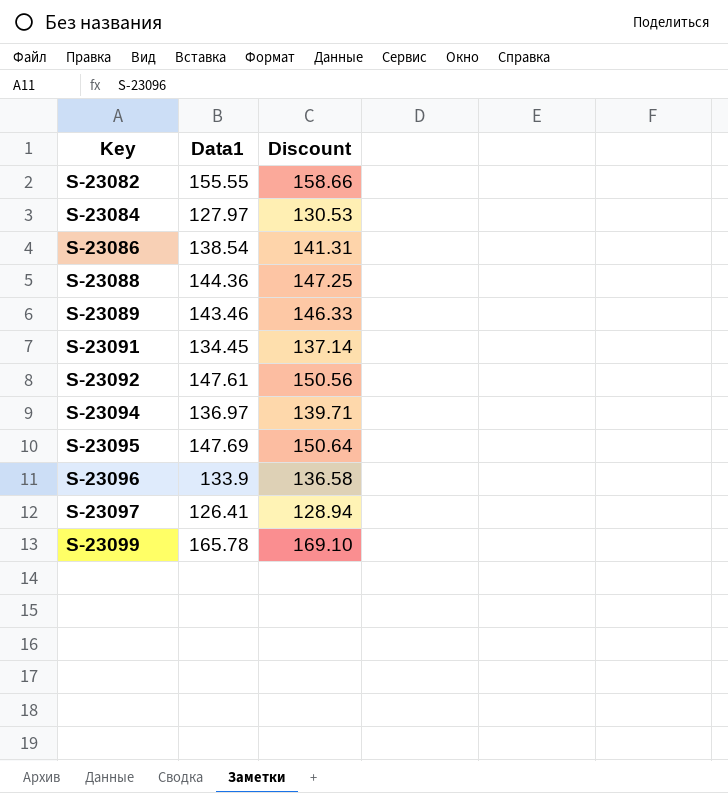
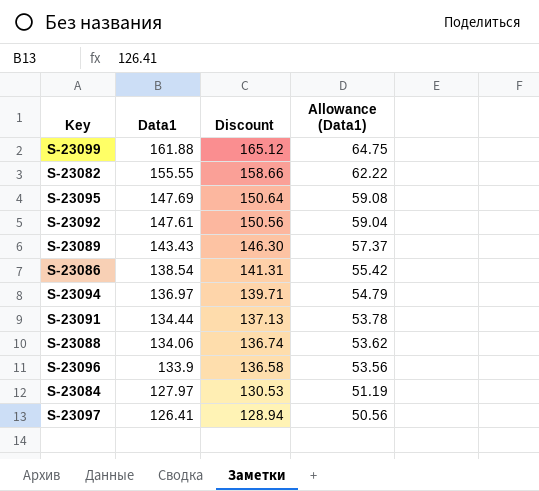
row order: Key ascending -> Data1 descending
column Allowance (Data1) | formula: none -> [Data1] * 0.4
S-23099 | Data1: 165.78 -> 161.88
S-23099 | Discount: 169.10 -> 165.12
S-23089 | Data1: 143.46 -> 143.43
S-23089 | Discount: 146.33 -> 146.30
S-23091 | Data1: 134.45 -> 134.44
S-23091 | Discount: 137.14 -> 137.13
S-23088 | Data1: 144.36 -> 134.06
S-23088 | Discount: 147.25 -> 136.74

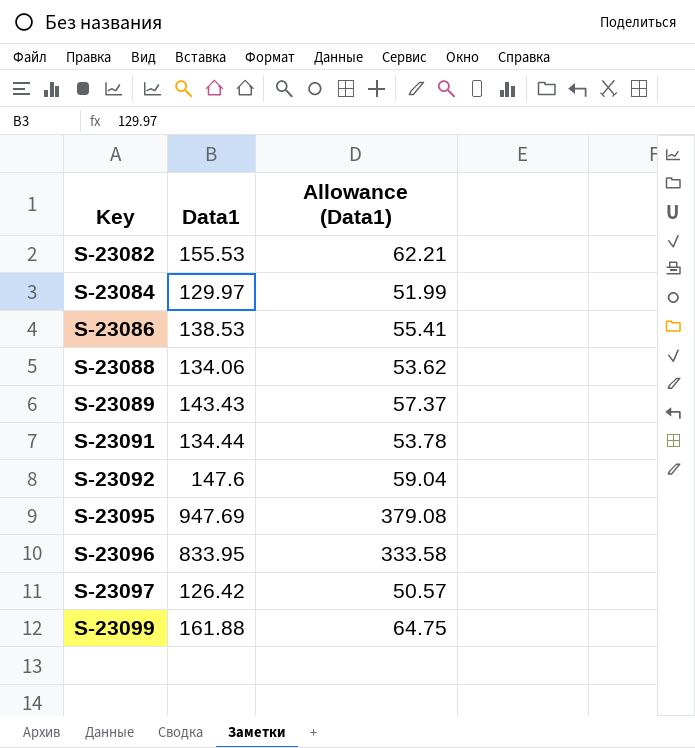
row order: Data1 descending -> Key ascending
column Discount | formula: [Data1] * 1.02 -> none
row S-23094: 136.97 | 139.71 | 54.79 -> none
S-23082 | Data1: 155.55 -> 155.53
S-23082 | Allowance (Data1): 62.22 -> 62.21
S-23084 | Data1: 127.97 -> 129.97
S-23084 | Allowance (Data1): 51.19 -> 51.99
S-23086 | Data1: 138.54 -> 138.53
S-23086 | Allowance (Data1): 55.42 -> 55.41
S-23092 | Data1: 147.61 -> 147.6
S-23095 | Data1: 147.69 -> 947.69
S-23095 | Allowance (Data1): 59.08 -> 379.08
S-23096 | Data1: 133.9 -> 833.95
S-23096 | Allowance (Data1): 53.56 -> 333.58
S-23097 | Data1: 126.41 -> 126.42
S-23097 | Allowance (Data1): 50.56 -> 50.57

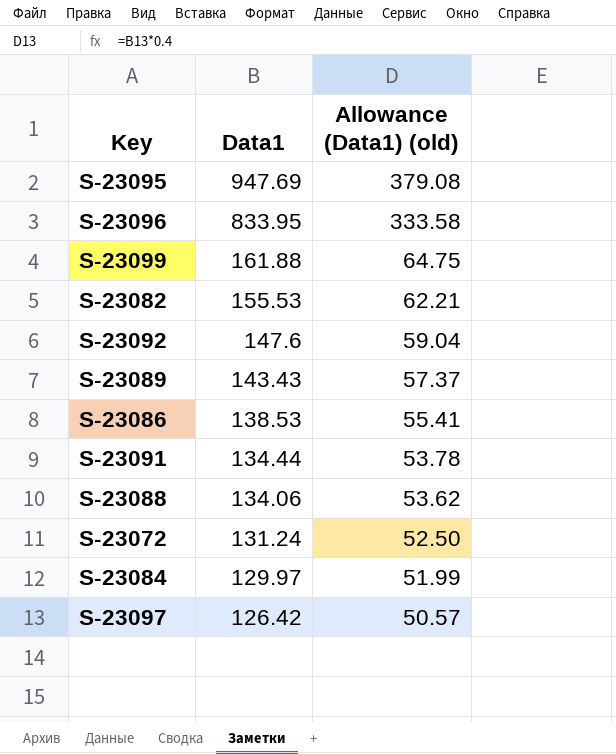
row order: Key ascending -> Data1 descending
column name: Allowance (Data1) -> Allowance (Data1) (old)
row S-23072: none -> 131.24 | 52.50

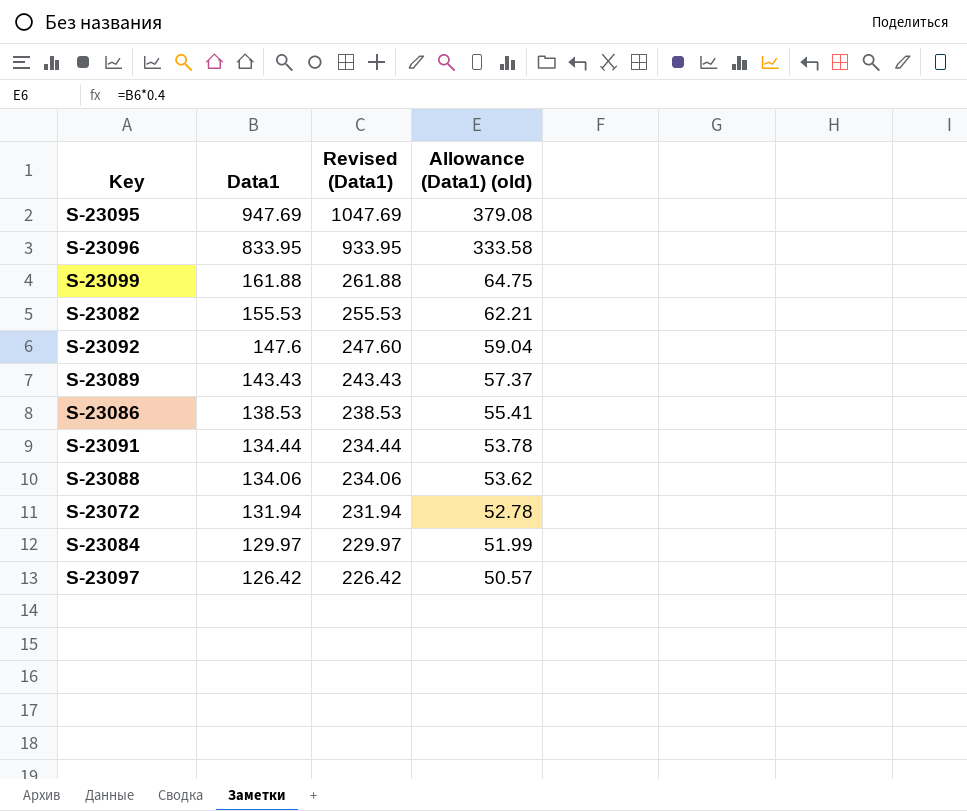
column Revised (Data1) | formula: none -> [Data1] + 100
S-23072 | Data1: 131.24 -> 131.94
S-23072 | Allowance (Data1) (old): 52.50 -> 52.78

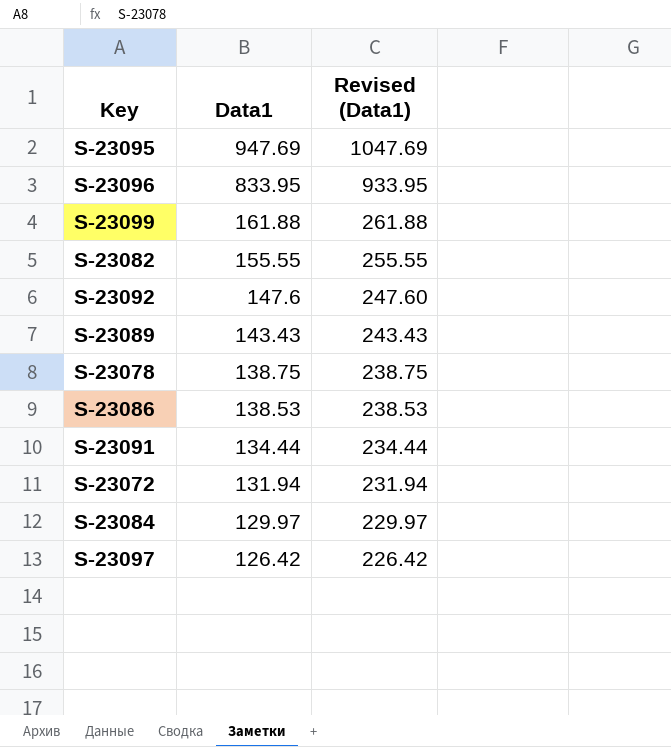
column Allowance (Data1) (old) | formula: [Data1] * 0.4 -> none
row S-23088: 134.06 | 234.06 | 53.62 -> none
S-23082 | Data1: 155.53 -> 155.55
S-23082 | Revised (Data1): 255.53 -> 255.55
row S-23078: none -> 138.75 | 238.75

